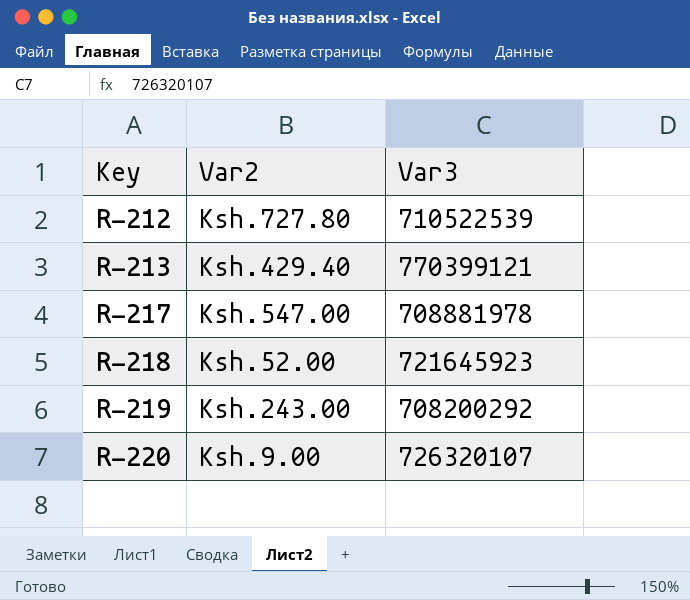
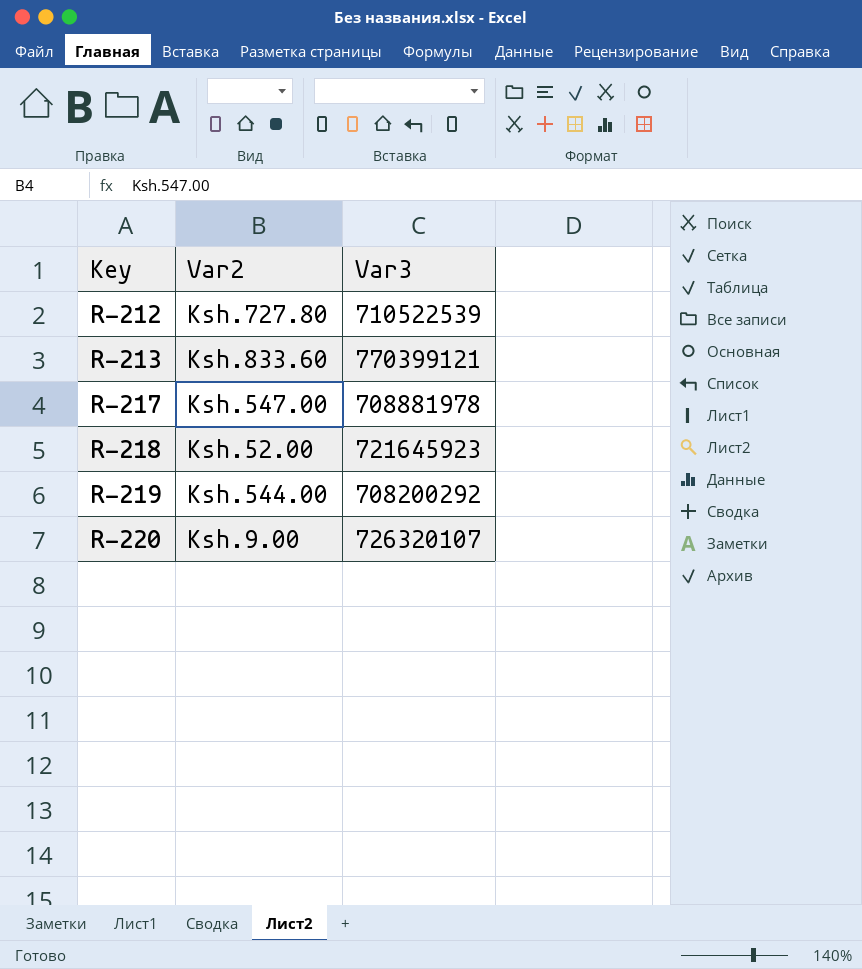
R-213 | Var2: Ksh.429.40 -> Ksh.833.60
R-219 | Var2: Ksh.243.00 -> Ksh.544.00

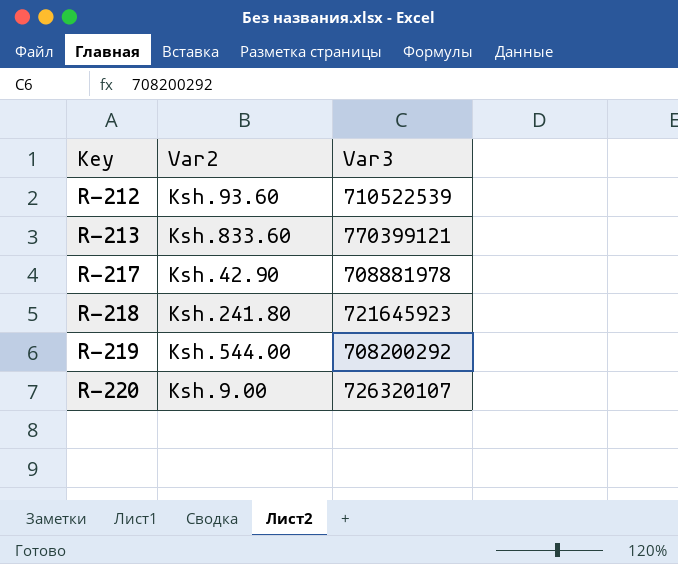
R-212 | Var2: Ksh.727.80 -> Ksh.93.60
R-217 | Var2: Ksh.547.00 -> Ksh.42.90
R-218 | Var2: Ksh.52.00 -> Ksh.241.80

